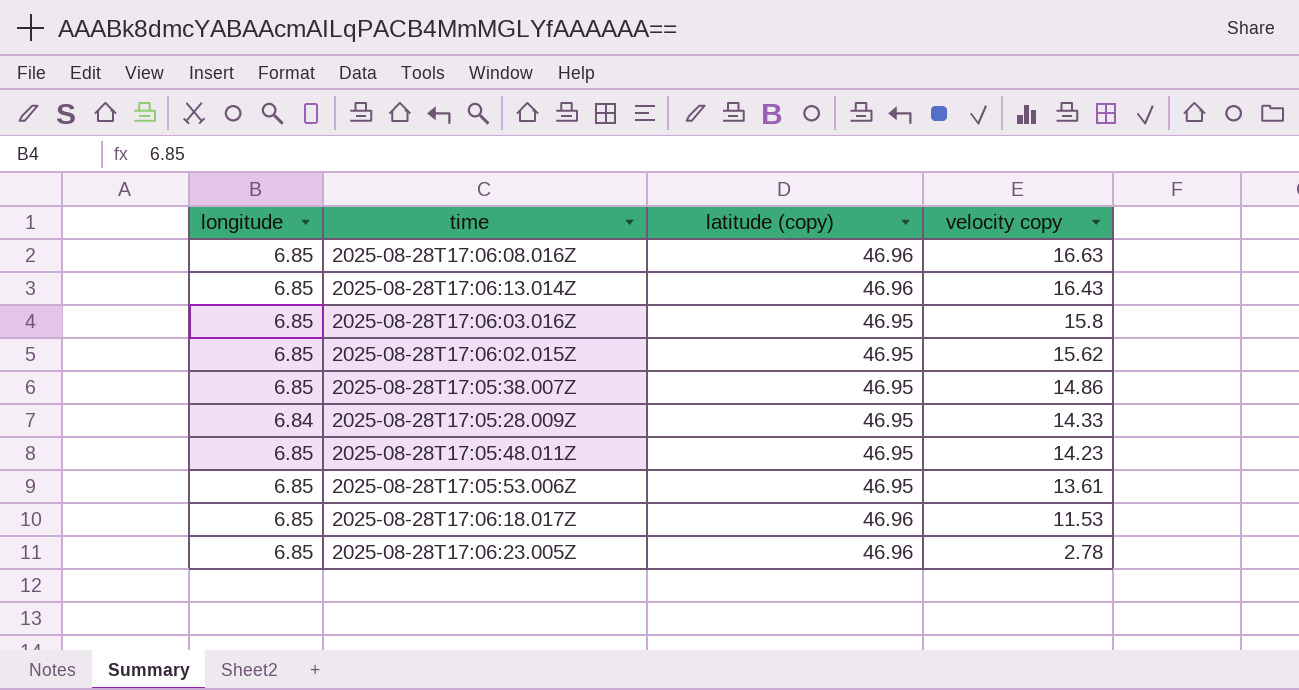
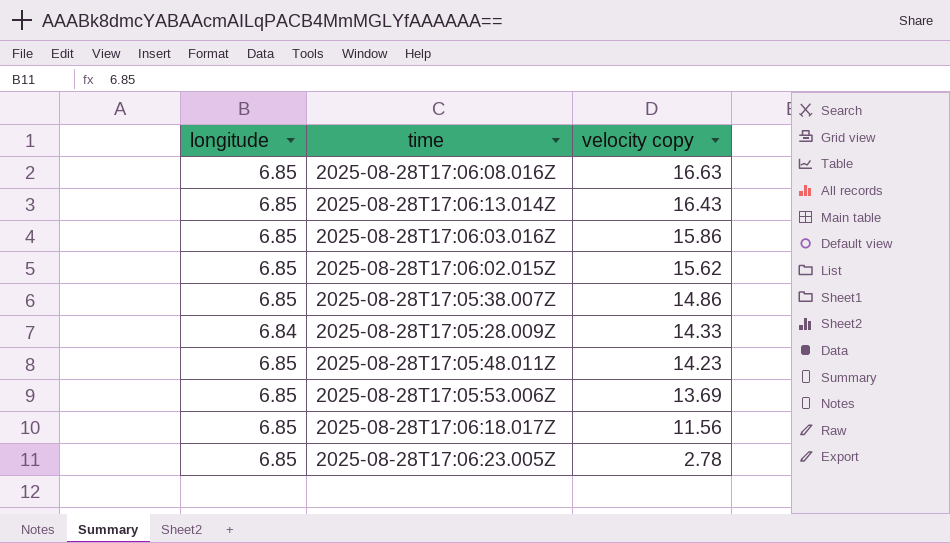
column latitude (copy) | position: 3 -> none
2025-08-28T17:06:03.016Z | velocity copy: 15.8 -> 15.86
2025-08-28T17:05:53.006Z | velocity copy: 13.61 -> 13.69
2025-08-28T17:06:18.017Z | velocity copy: 11.53 -> 11.56

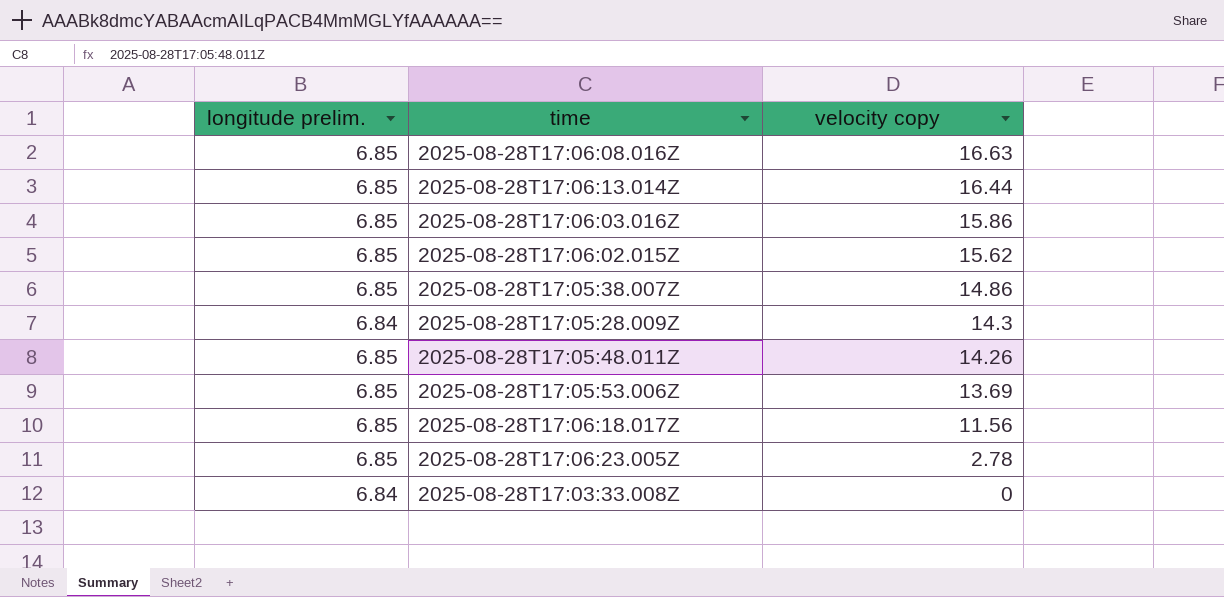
column name: longitude -> longitude prelim.
2025-08-28T17:06:13.014Z | velocity copy: 16.43 -> 16.44
2025-08-28T17:05:28.009Z | velocity copy: 14.33 -> 14.3
2025-08-28T17:05:48.011Z | velocity copy: 14.23 -> 14.26
row 2025-08-28T17:03:33.008Z: none -> 6.84 | 0

